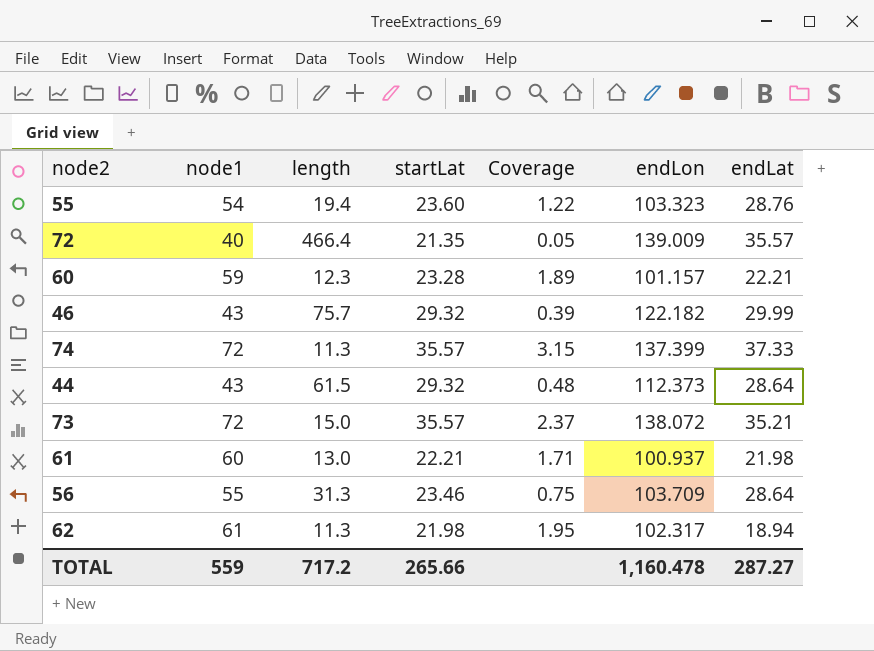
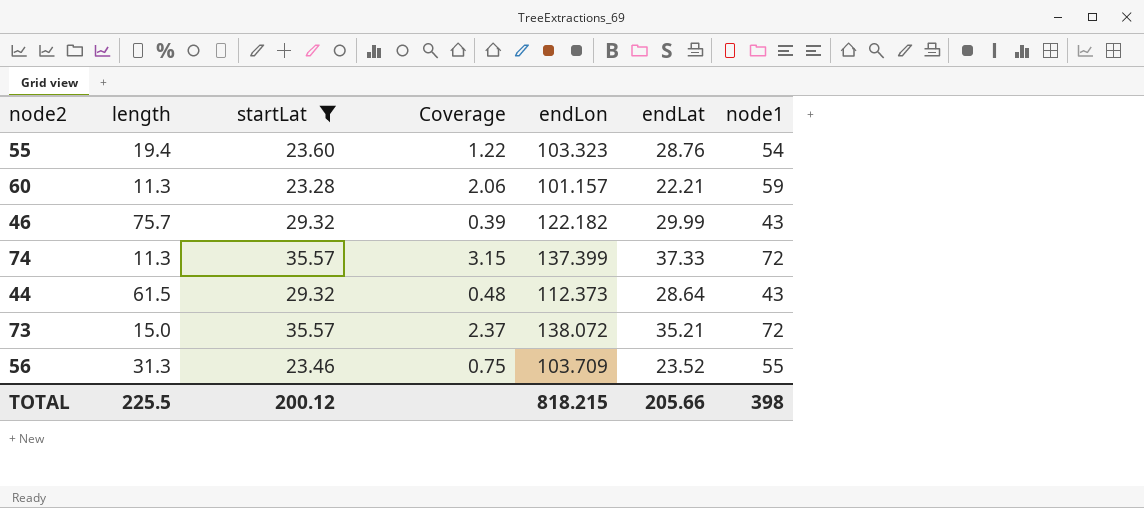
filter: none -> startLat >= 23.28
column node1 | position: 2 -> 7
60 | length: 12.3 -> 11.3
60 | Coverage: 1.89 -> 2.06
56 | endLat: 28.64 -> 23.52
TOTAL | length: 717.2 -> 225.5
TOTAL | startLat: 265.66 -> 200.12
TOTAL | endLon: 1,160.478 -> 818.215
TOTAL | endLat: 287.27 -> 205.66
TOTAL | node1: 559 -> 398

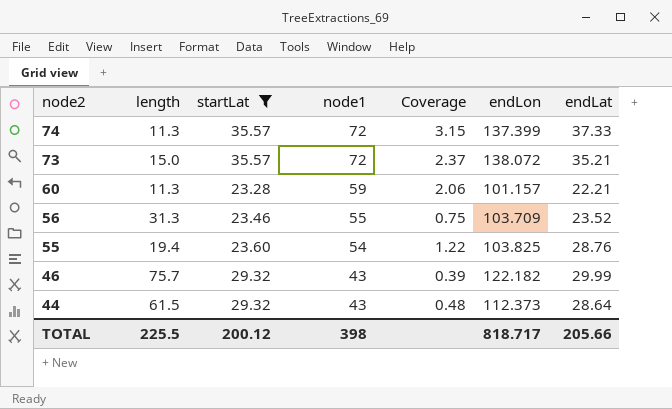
row order: none -> node2 descending
column node1 | position: 7 -> 4
55 | endLon: 103.323 -> 103.825
TOTAL | endLon: 818.215 -> 818.717

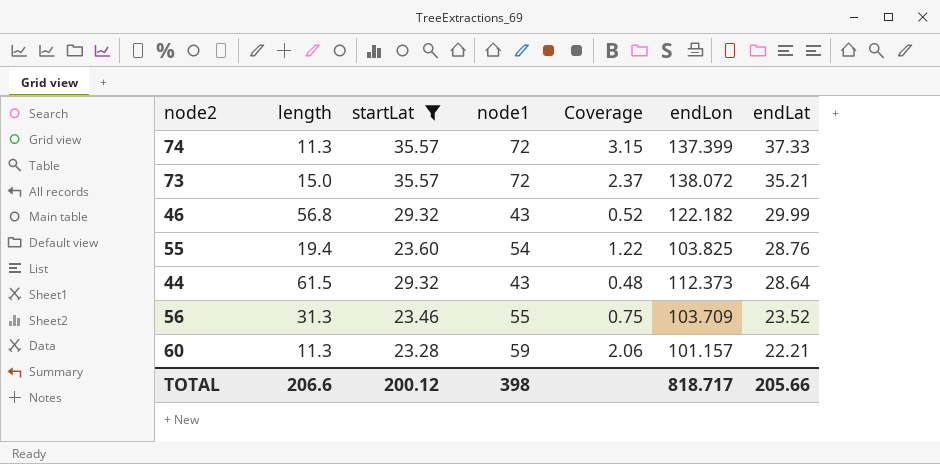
row order: node2 descending -> endLat descending
46 | length: 75.7 -> 56.8
46 | Coverage: 0.39 -> 0.52
TOTAL | length: 225.5 -> 206.6

